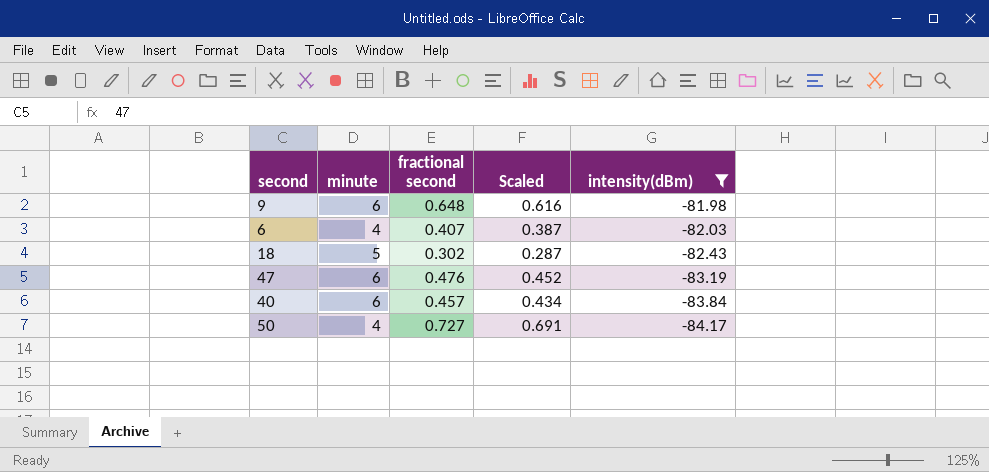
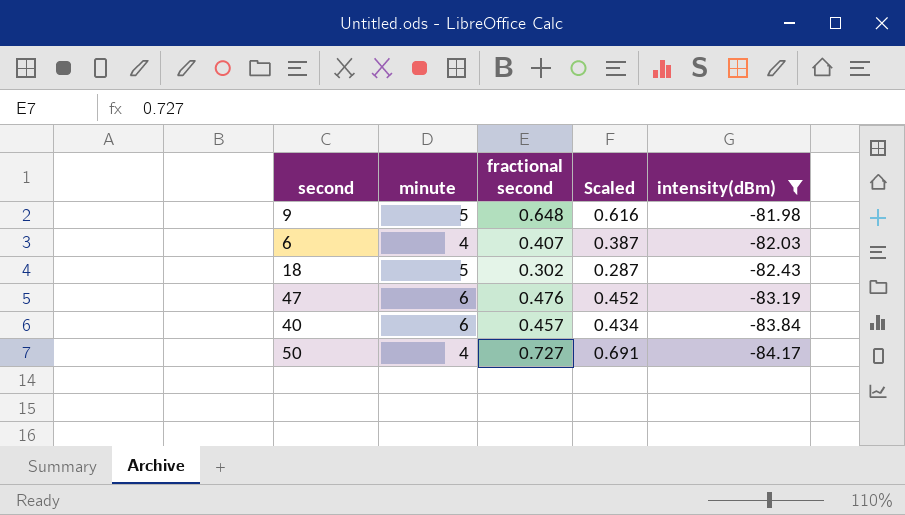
9 | minute: 6 -> 5

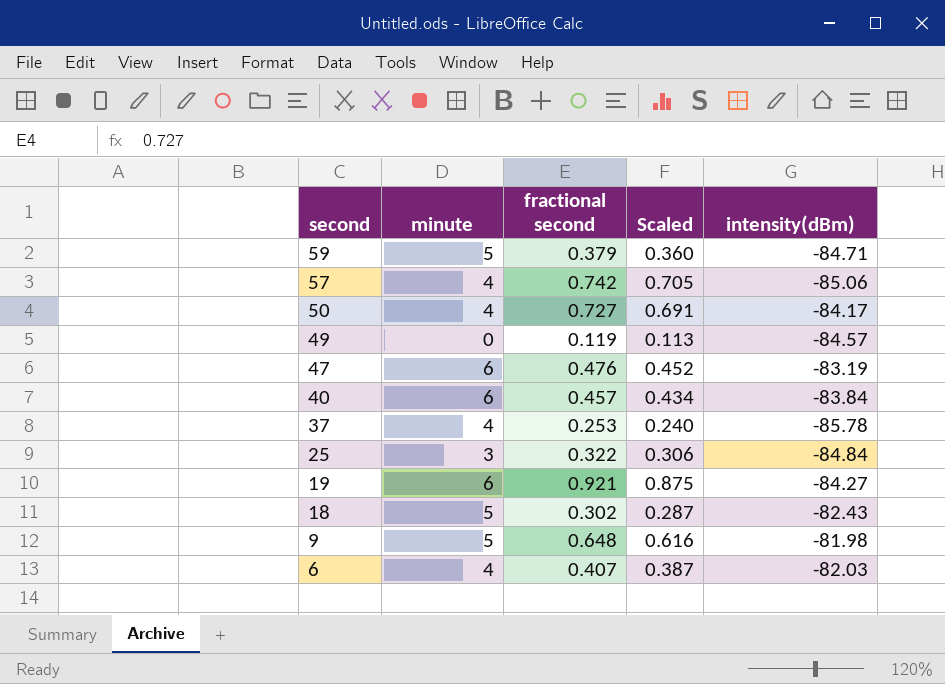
filter: intensity(dBm) >= -84.17 -> none
row order: intensity(dBm) descending -> second descending

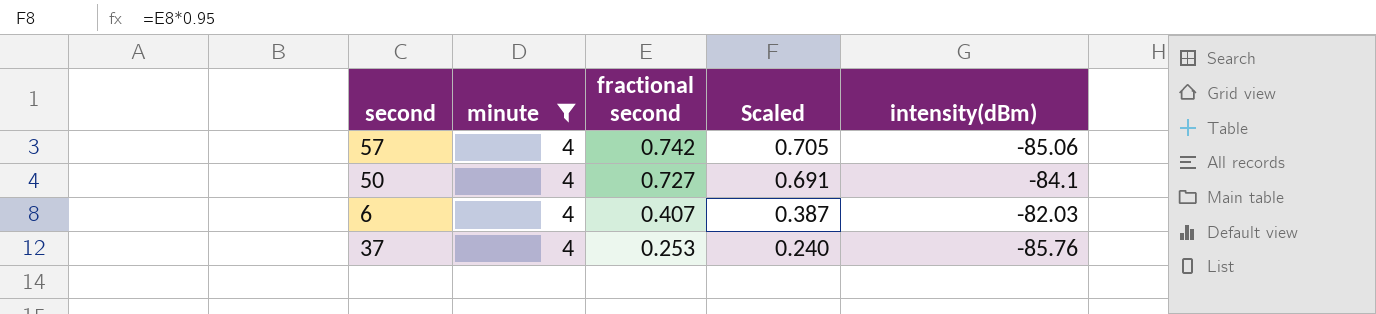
filter: none -> minute = 4
row order: second descending -> fractional second descending
50 | intensity(dBm): -84.17 -> -84.1
37 | intensity(dBm): -85.78 -> -85.76

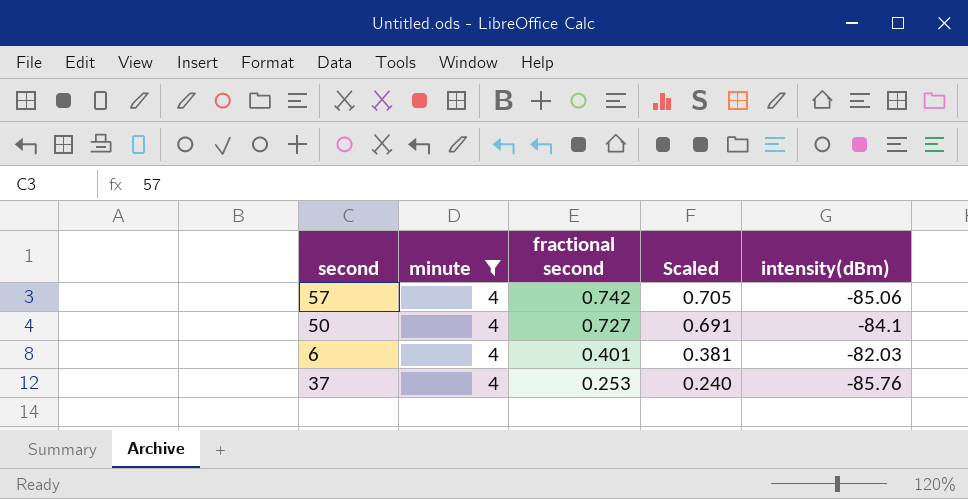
6 | fractional second: 0.407 -> 0.401
6 | Scaled: 0.387 -> 0.381

